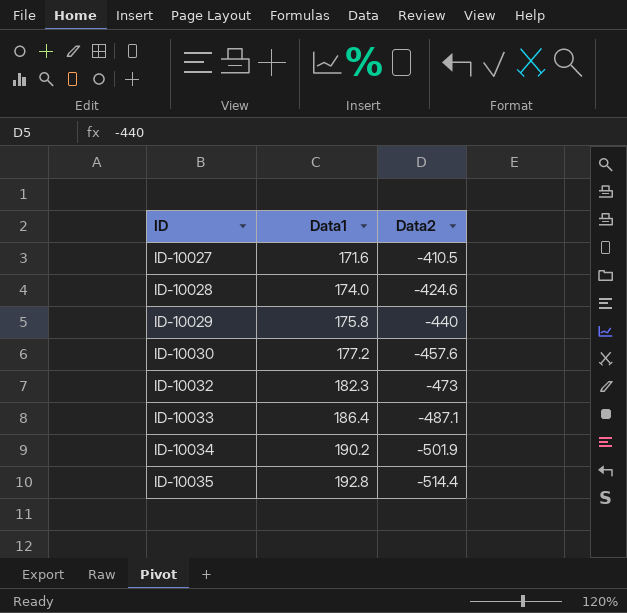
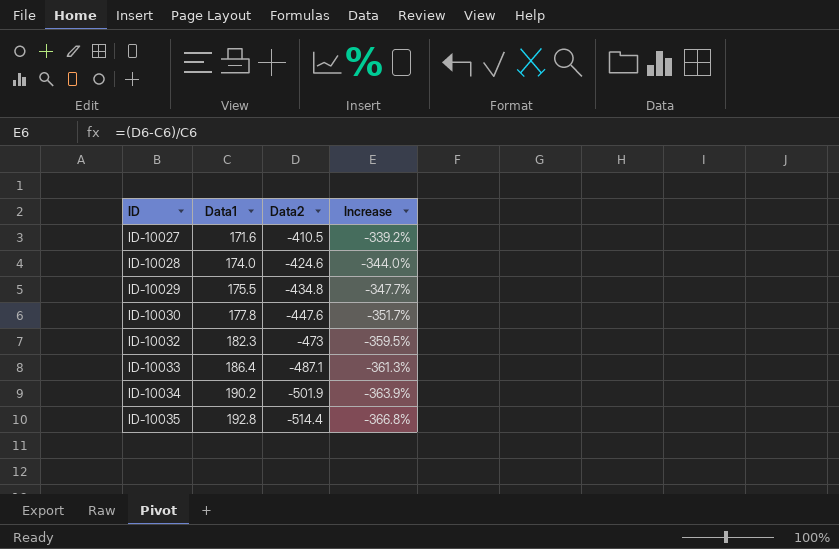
column Increase | formula: none -> ([Data2] - [Data1]) / [Data1]
ID-10029 | Data1: 175.8 -> 175.5
ID-10029 | Data2: -440 -> -434.8
ID-10030 | Data1: 177.2 -> 177.8
ID-10030 | Data2: -457.6 -> -447.6

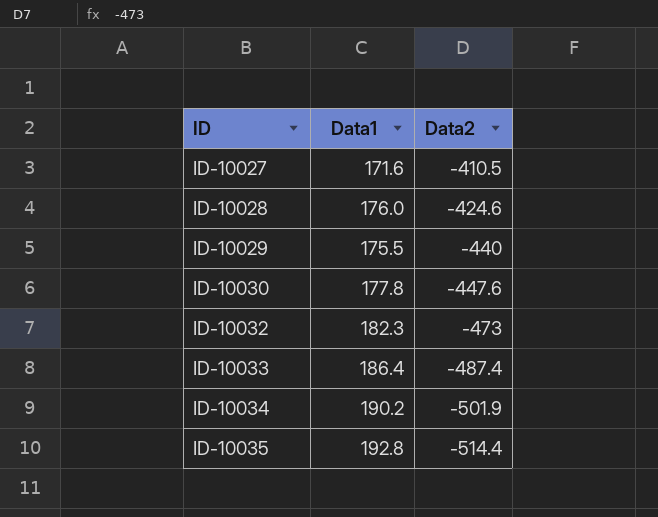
column Increase | formula: ([Data2] - [Data1]) / [Data1] -> none
ID-10028 | Data1: 174.0 -> 176.0
ID-10029 | Data2: -434.8 -> -440
ID-10033 | Data2: -487.1 -> -487.4

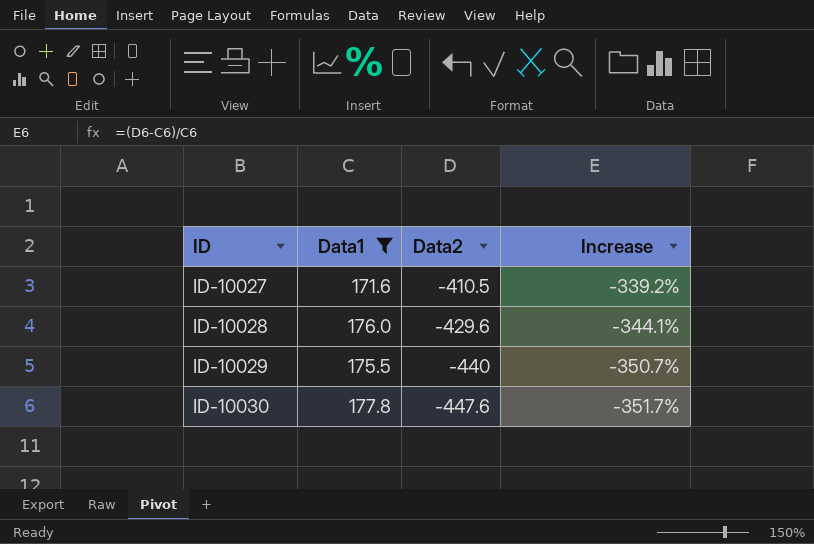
filter: none -> Data1 <= 177.8
column Increase | formula: none -> ([Data2] - [Data1]) / [Data1]
ID-10028 | Data2: -424.6 -> -429.6

